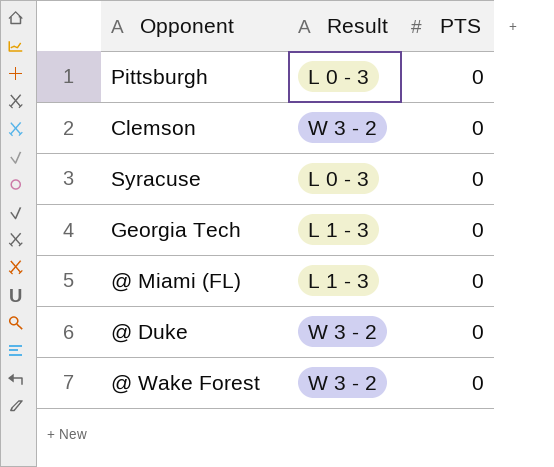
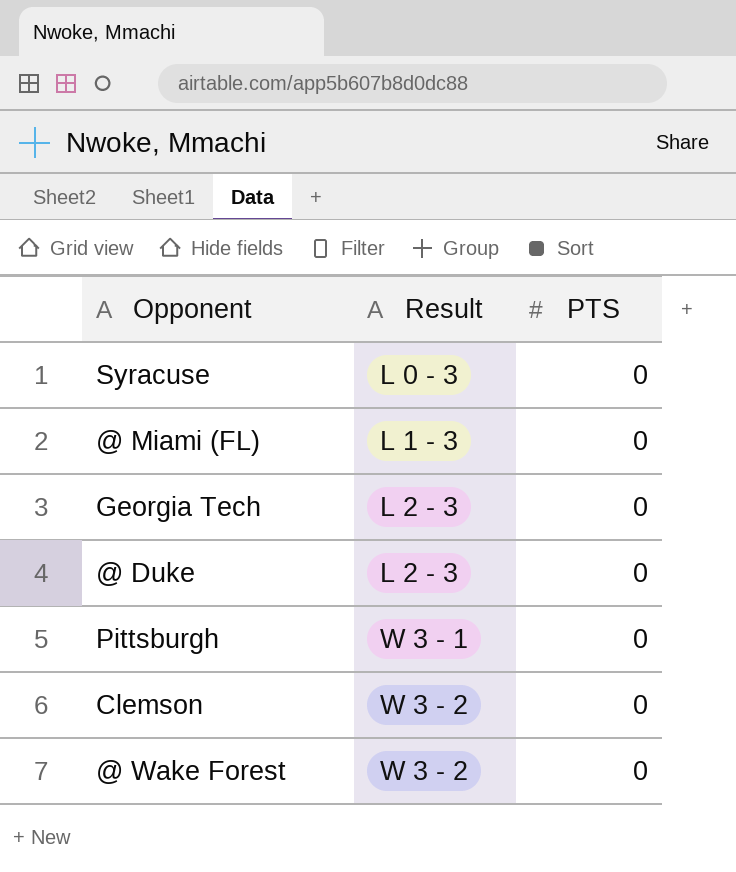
row order: none -> Result ascending
Georgia Tech | Result: L 1 - 3 -> L 2 - 3
@ Duke | Result: W 3 - 2 -> L 2 - 3
Pittsburgh | Result: L 0 - 3 -> W 3 - 1

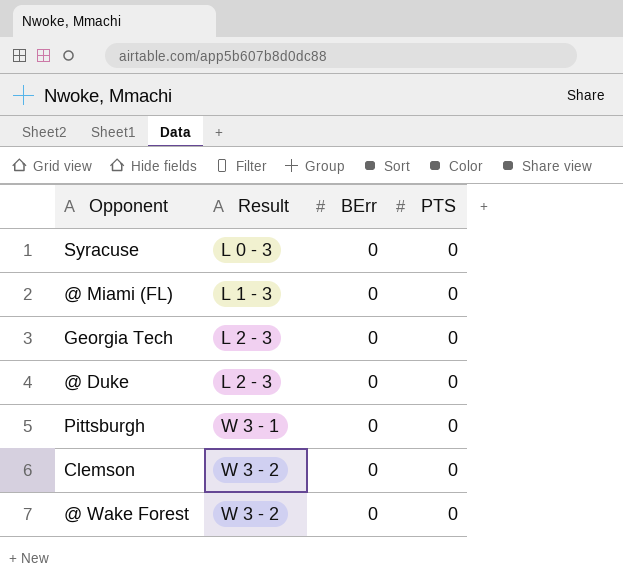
column BErr | position: none -> 3

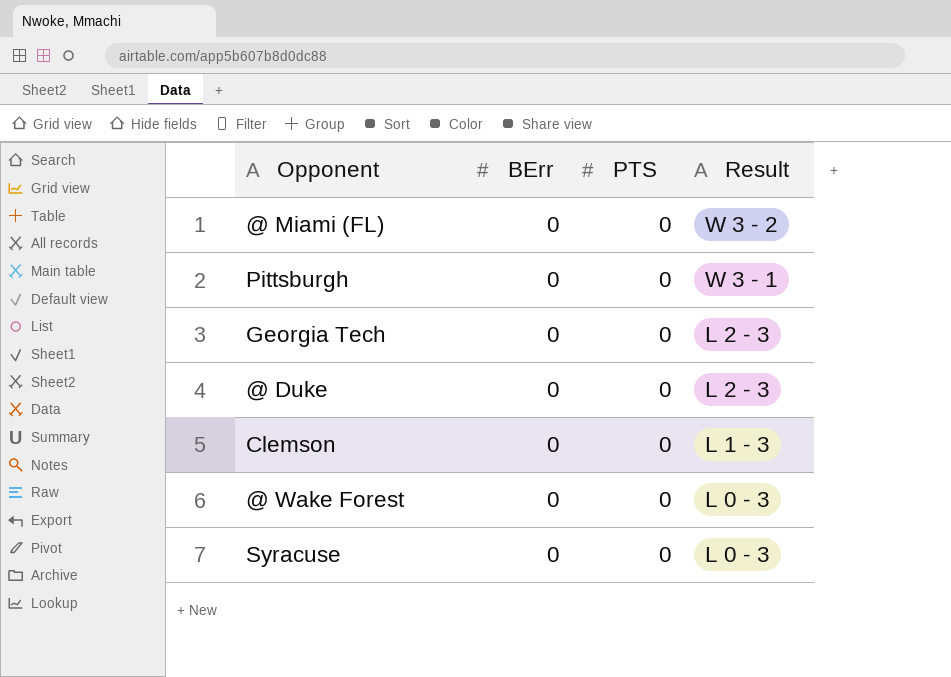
row order: Result ascending -> Result descending
column Result | position: 2 -> 4
@ Miami (FL) | Result: L 1 - 3 -> W 3 - 2
Clemson | Result: W 3 - 2 -> L 1 - 3
@ Wake Forest | Result: W 3 - 2 -> L 0 - 3

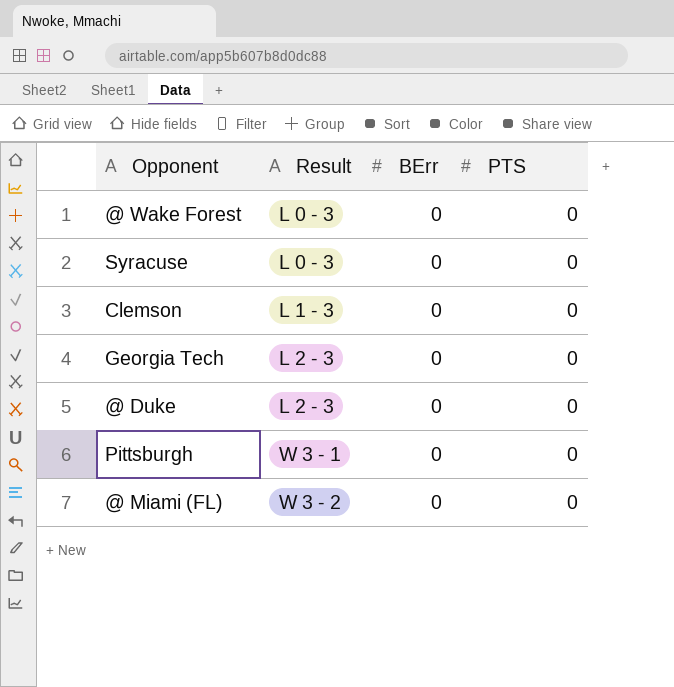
row order: Result descending -> Result ascending
column Result | position: 4 -> 2

